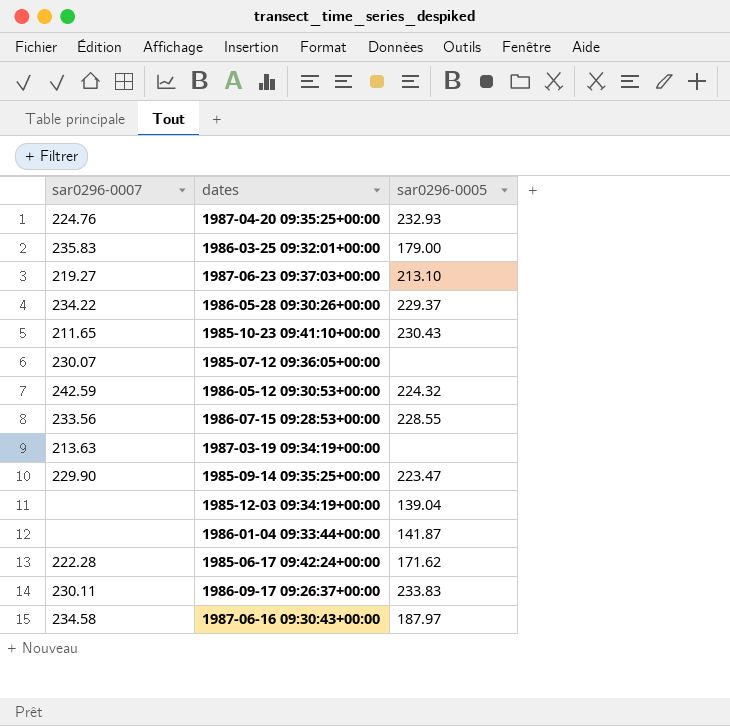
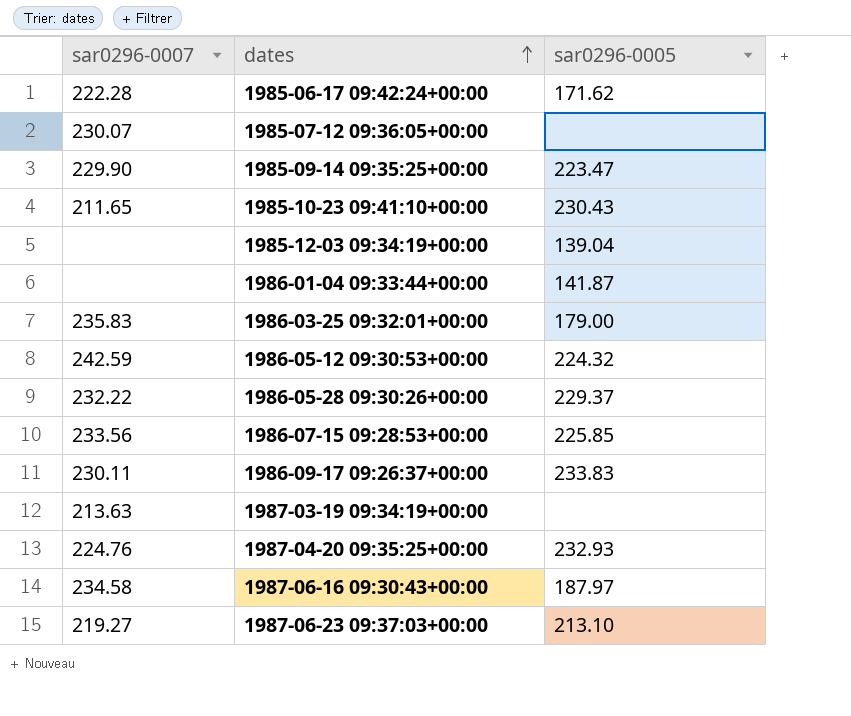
row order: none -> dates ascending
1986-05-28 09:30:26+00:00 | sar0296-0007: 234.22 -> 232.22
1986-07-15 09:28:53+00:00 | sar0296-0005: 228.55 -> 225.85

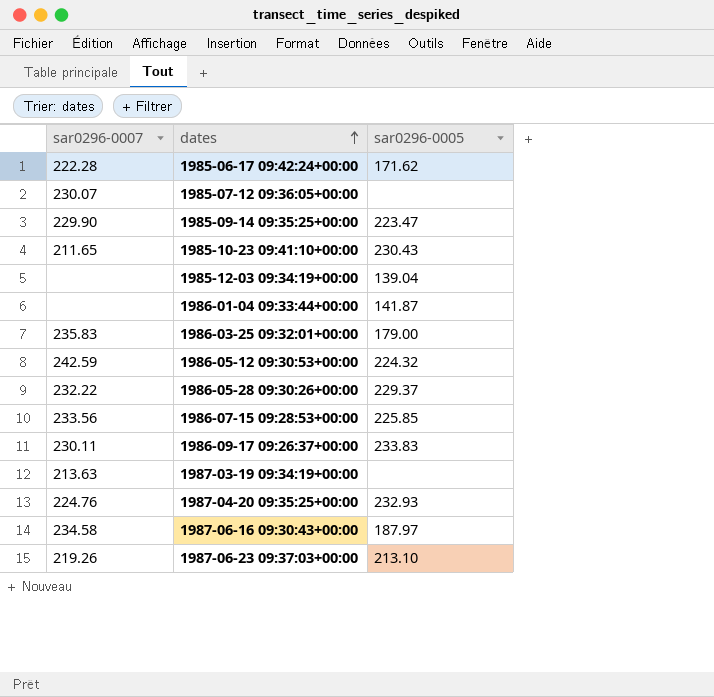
1987-06-23 09:37:03+00:00 | sar0296-0007: 219.27 -> 219.26

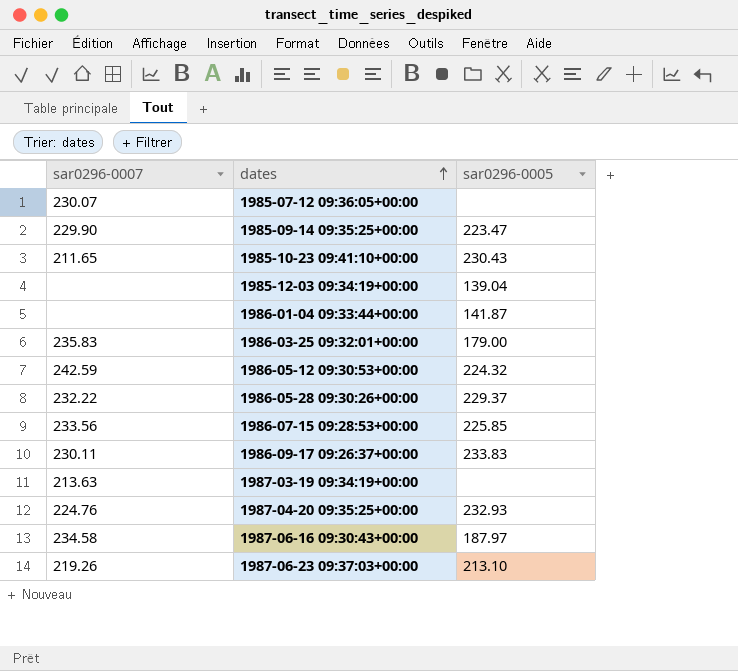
row 1985-06-17 09:42:24+00:00: 222.28 | 171.62 -> none

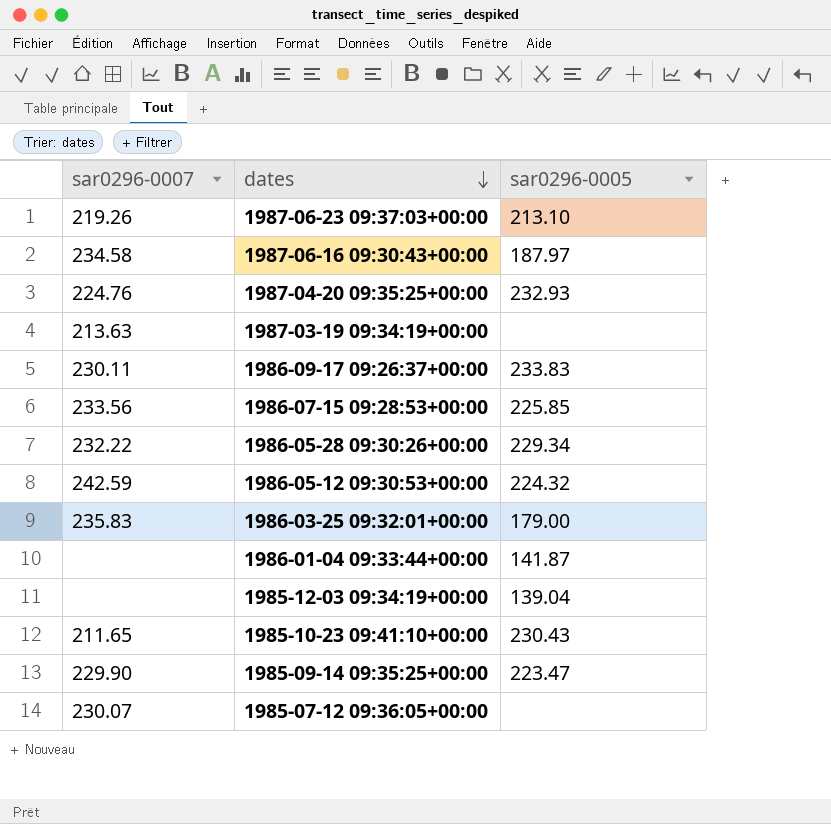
row order: dates ascending -> dates descending
1986-05-28 09:30:26+00:00 | sar0296-0005: 229.37 -> 229.34

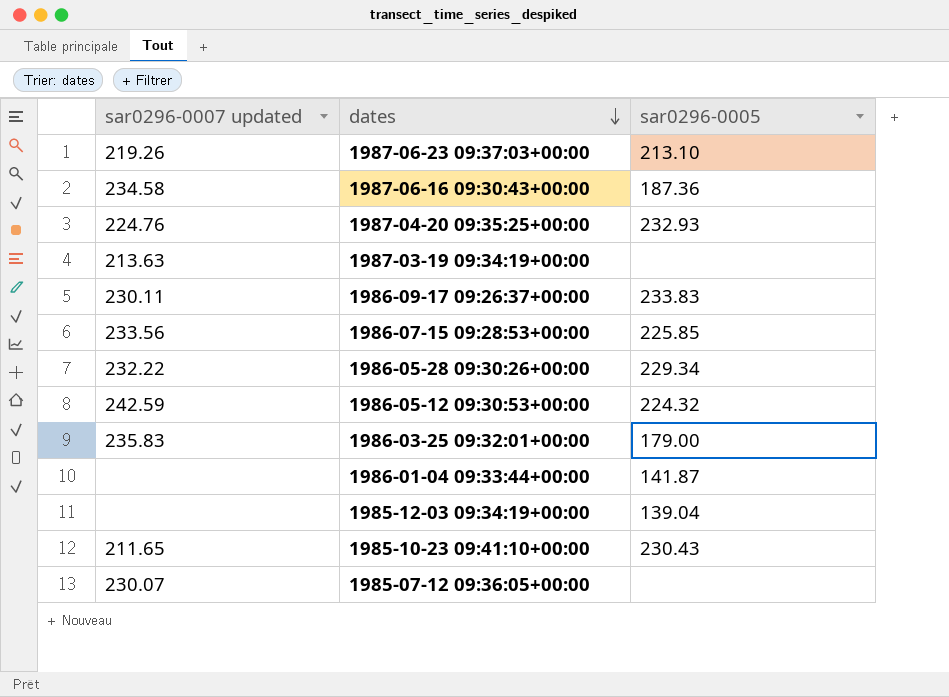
column name: sar0296-0007 -> sar0296-0007 updated
row 1985-09-14 09:35:25+00:00: 229.90 | 223.47 -> none
1987-06-16 09:30:43+00:00 | sar0296-0005: 187.97 -> 187.36

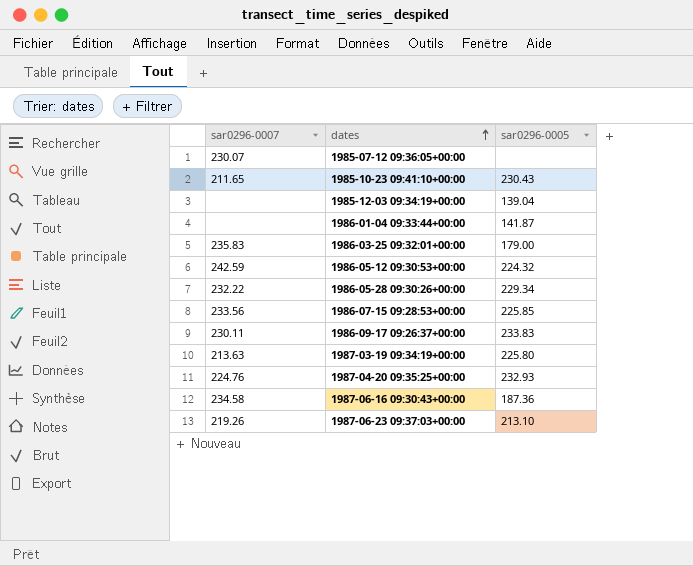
row order: dates descending -> dates ascending
column name: sar0296-0007 updated -> sar0296-0007
1987-03-19 09:34:19+00:00 | sar0296-0005: none -> 225.80

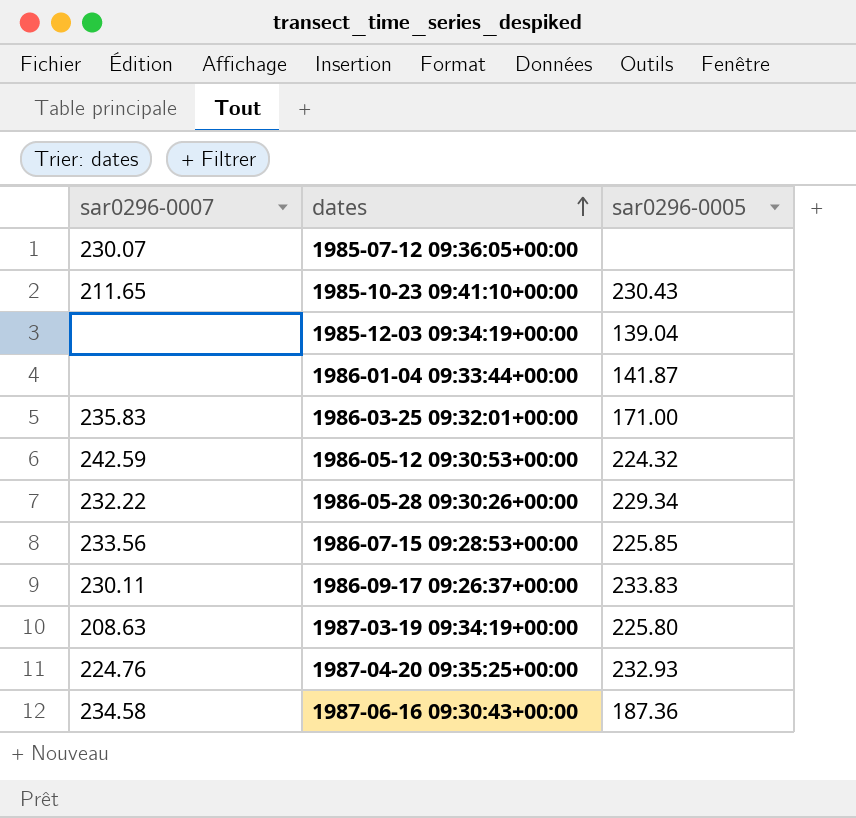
row 1987-06-23 09:37:03+00:00: 219.26 | 213.10 -> none
1986-03-25 09:32:01+00:00 | sar0296-0005: 179.00 -> 171.00
1987-03-19 09:34:19+00:00 | sar0296-0007: 213.63 -> 208.63

